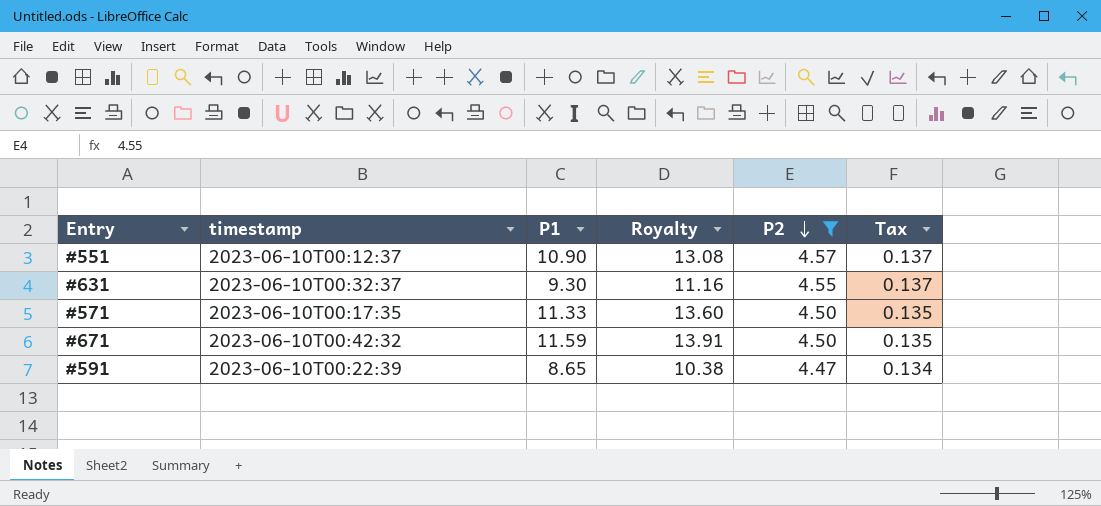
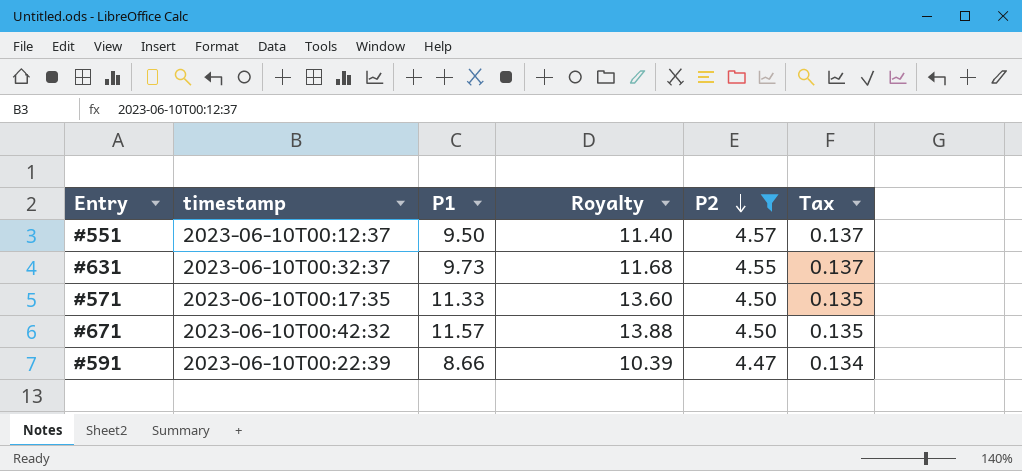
#551 | P1: 10.90 -> 9.50
#551 | Royalty: 13.08 -> 11.40
#631 | P1: 9.30 -> 9.73
#631 | Royalty: 11.16 -> 11.68
#671 | P1: 11.59 -> 11.57
#671 | Royalty: 13.91 -> 13.88
#591 | P1: 8.65 -> 8.66
#591 | Royalty: 10.38 -> 10.39

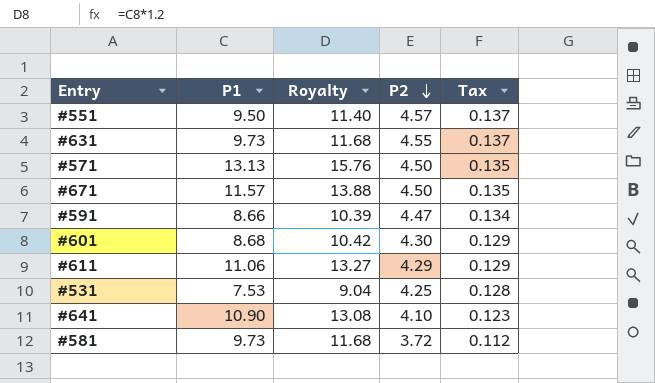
filter: P2 >= 4.47 -> none
column timestamp | position: 2 -> none
#571 | P1: 11.33 -> 13.13
#571 | Royalty: 13.60 -> 15.76

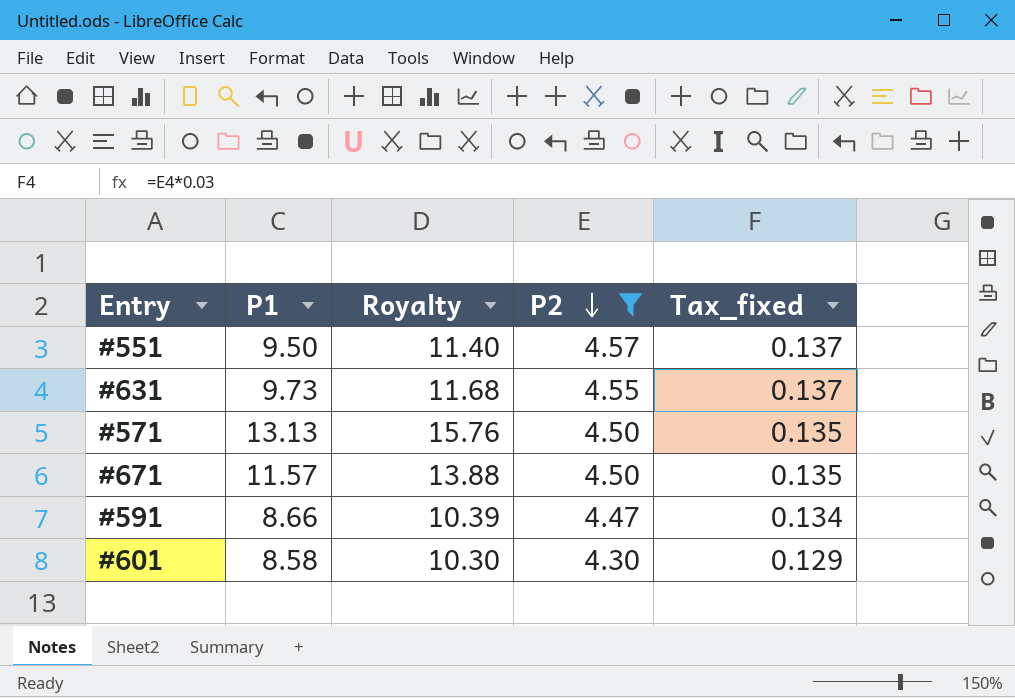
filter: none -> P2 >= 4.30
column name: Tax -> Tax_fixed
#601 | P1: 8.68 -> 8.58
#601 | Royalty: 10.42 -> 10.30

